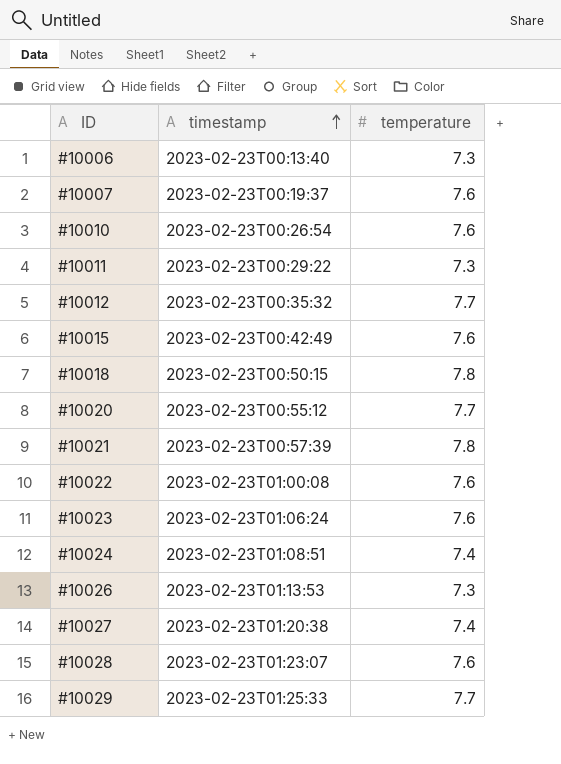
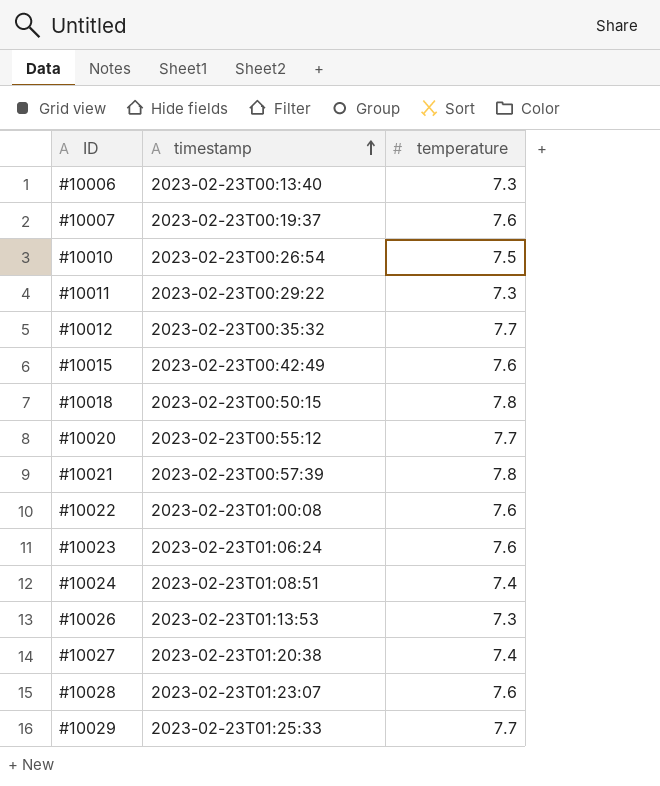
#10010 | temperature: 7.6 -> 7.5

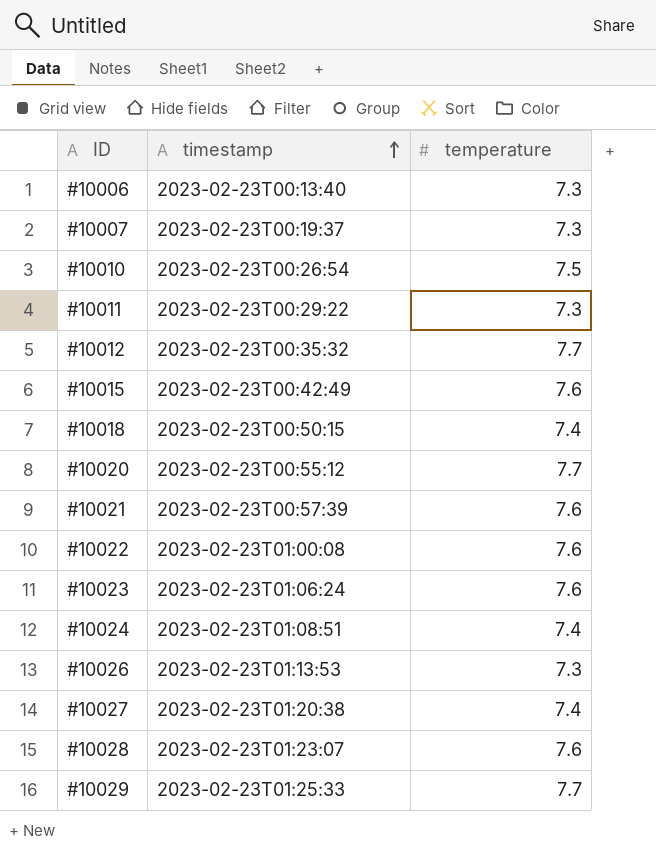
#10007 | temperature: 7.6 -> 7.3
#10018 | temperature: 7.8 -> 7.4
#10021 | temperature: 7.8 -> 7.6

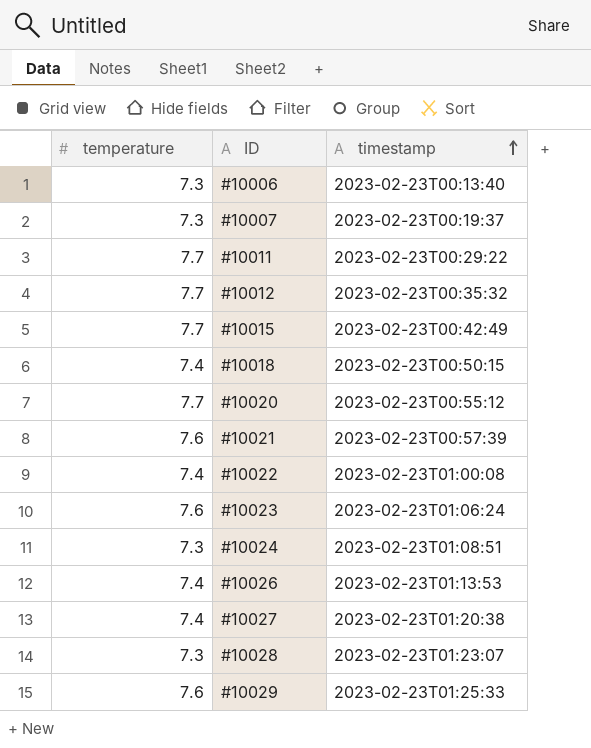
column temperature | position: 3 -> 1
row #10010: 2023-02-23T00:26:54 | 7.5 -> none
#10011 | temperature: 7.3 -> 7.7
#10015 | temperature: 7.6 -> 7.7
#10022 | temperature: 7.6 -> 7.4
#10024 | temperature: 7.4 -> 7.3
#10026 | temperature: 7.3 -> 7.4
#10028 | temperature: 7.6 -> 7.3
#10029 | temperature: 7.7 -> 7.6

